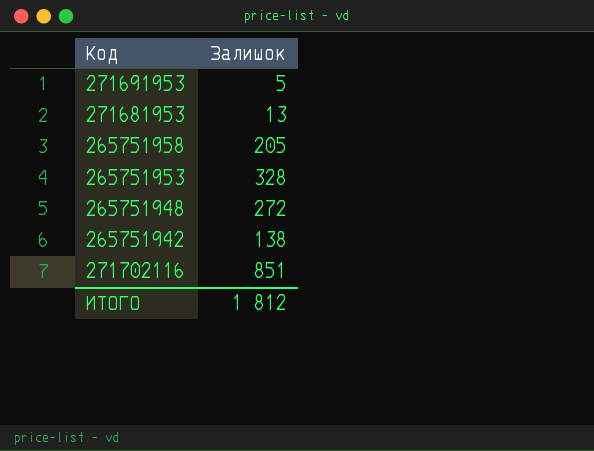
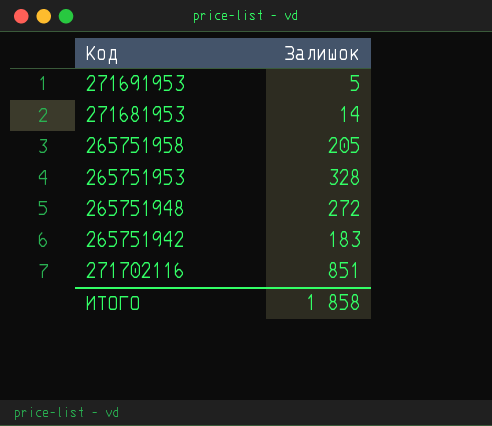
271681953 | Залишок: 13 -> 14
265751942 | Залишок: 138 -> 183
ИТОГО | Залишок: 1 812 -> 1 858

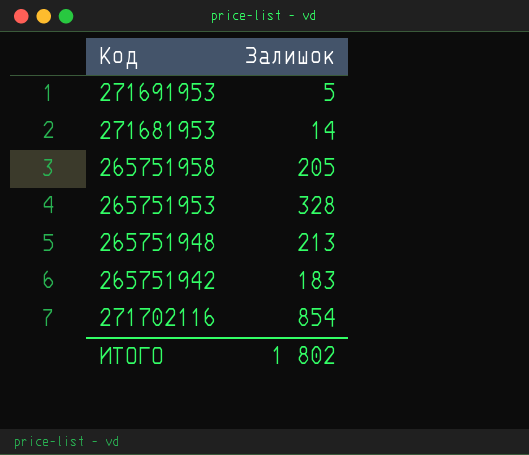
265751948 | Залишок: 272 -> 213
271702116 | Залишок: 851 -> 854
ИТОГО | Залишок: 1 858 -> 1 802

